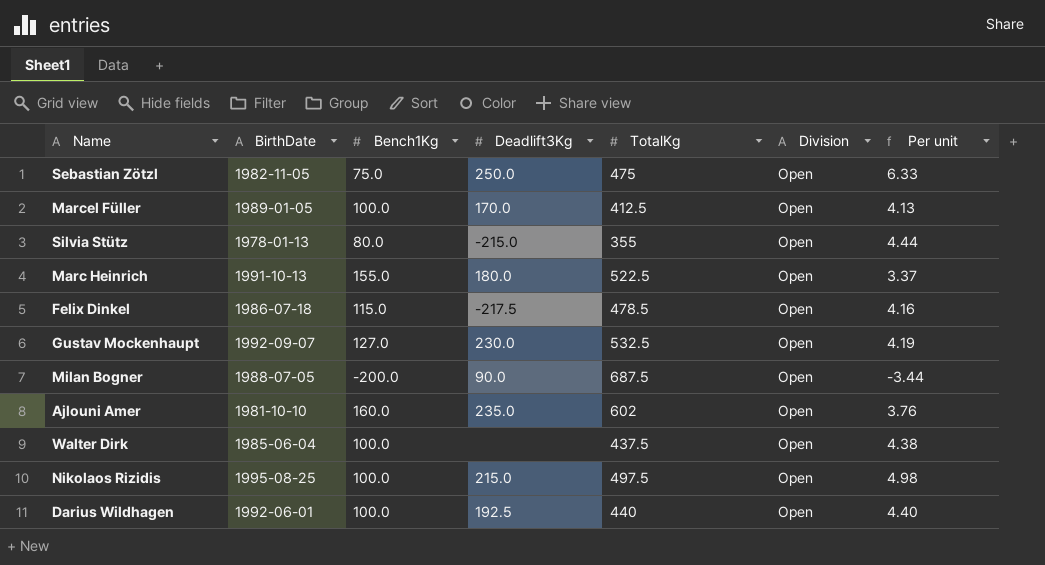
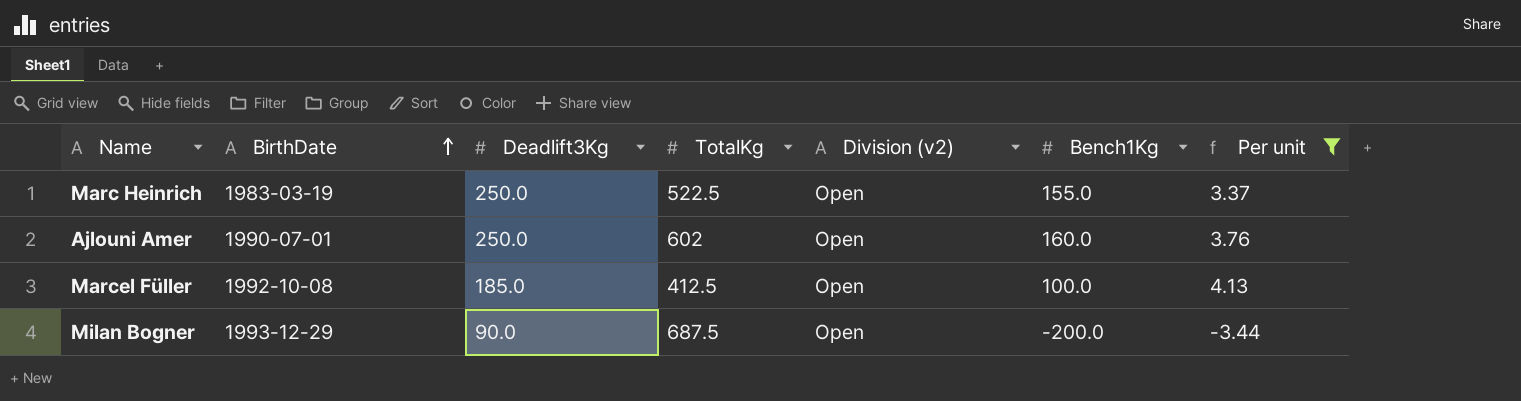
filter: none -> Per unit <= 4.13
row order: none -> BirthDate ascending
column name: Division -> Division (v2)
column Bench1Kg | position: 3 -> 6
Marc Heinrich | BirthDate: 1991-10-13 -> 1983-03-19
Marc Heinrich | Deadlift3Kg: 180.0 -> 250.0
Ajlouni Amer | BirthDate: 1981-10-10 -> 1990-07-01
Ajlouni Amer | Deadlift3Kg: 235.0 -> 250.0
Marcel Füller | BirthDate: 1989-01-05 -> 1992-10-08
Marcel Füller | Deadlift3Kg: 170.0 -> 185.0
Milan Bogner | BirthDate: 1988-07-05 -> 1993-12-29

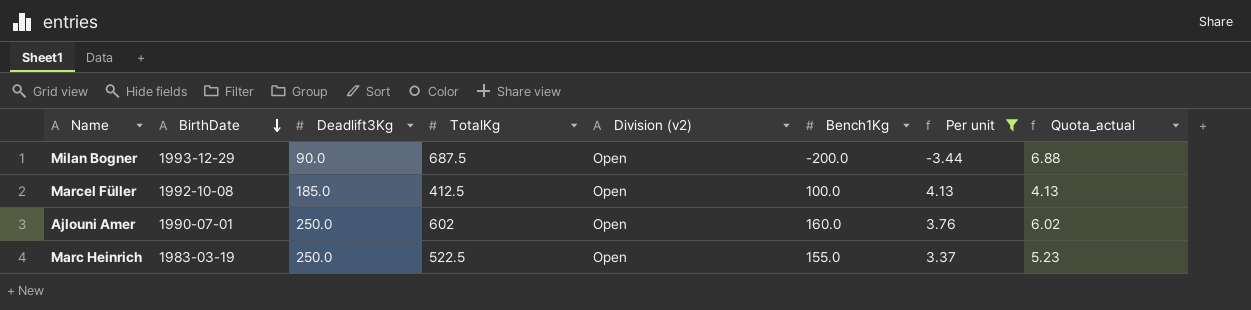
row order: BirthDate ascending -> BirthDate descending
column Quota_actual | formula: none -> [TotalKg] * 0.01

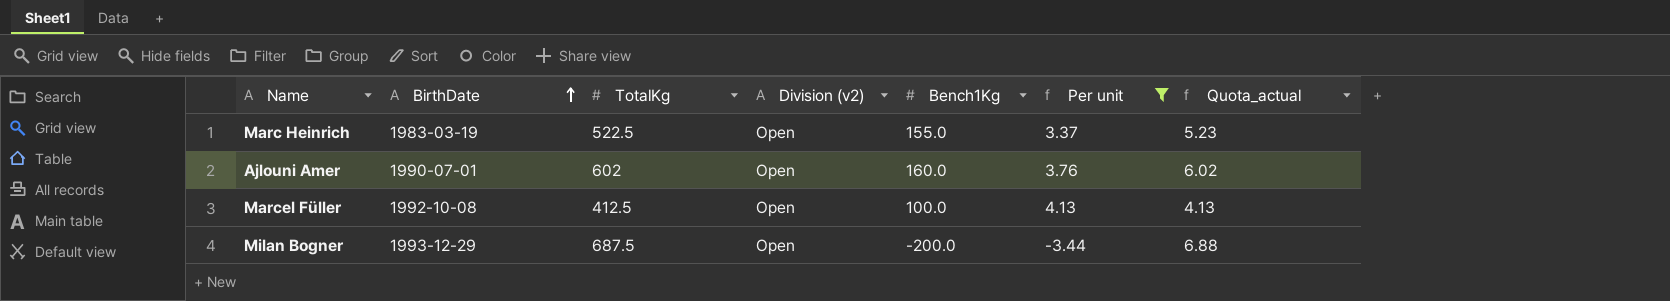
row order: BirthDate descending -> BirthDate ascending
column Deadlift3Kg | position: 3 -> none

